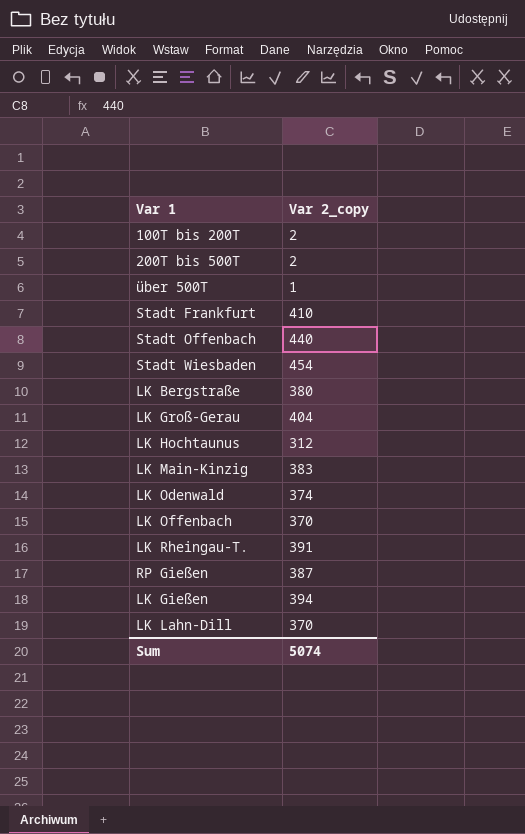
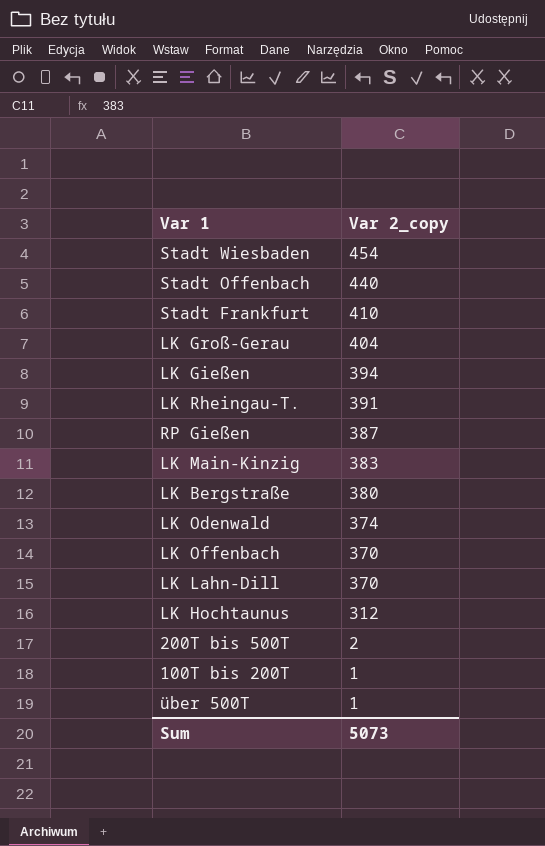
row order: none -> Var 2_copy descending
100T bis 200T | Var 2_copy: 2 -> 1
Sum | Var 2_copy: 5074 -> 5073

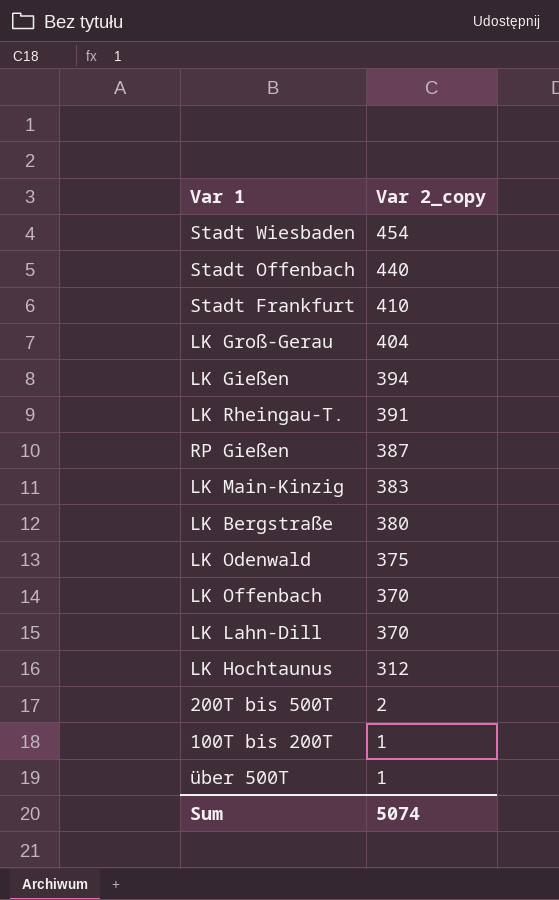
LK Odenwald | Var 2_copy: 374 -> 375
Sum | Var 2_copy: 5073 -> 5074

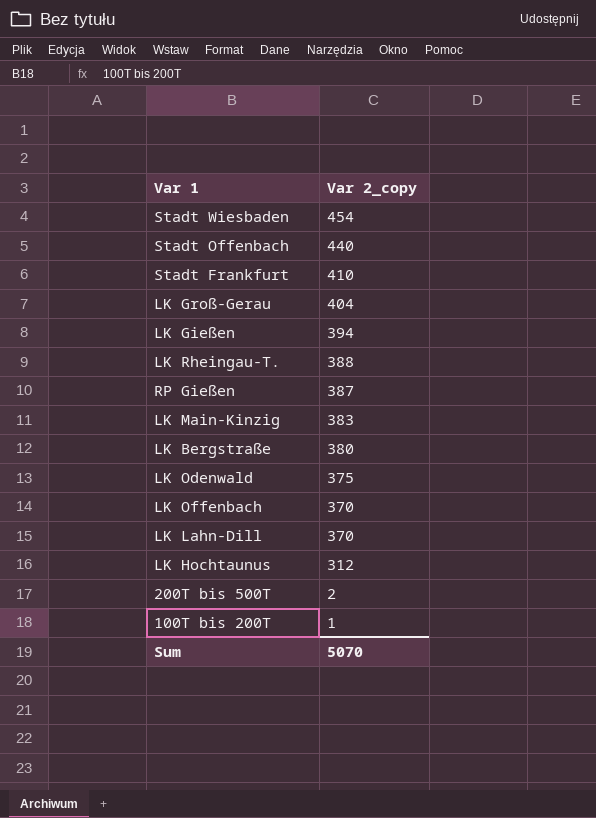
row über 500T: 1 -> none
LK Rheingau-T. | Var 2_copy: 391 -> 388
Sum | Var 2_copy: 5074 -> 5070

